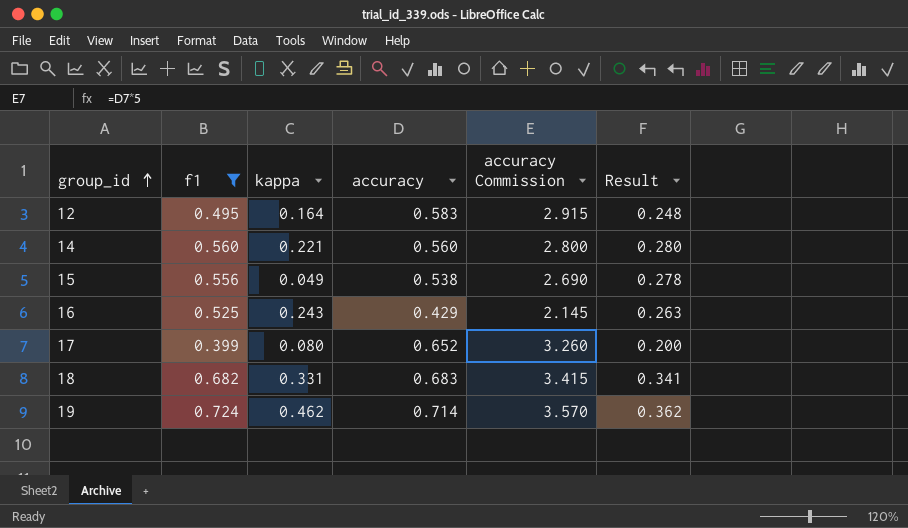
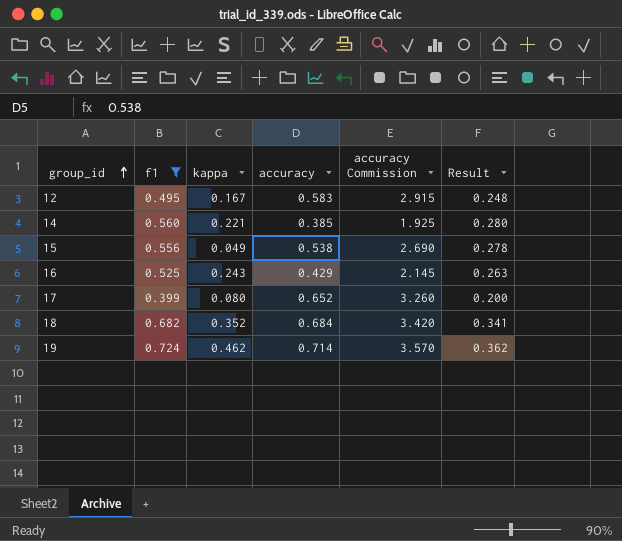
12 | kappa: 0.164 -> 0.167
14 | accuracy: 0.560 -> 0.385
14 | accuracy Commission: 2.800 -> 1.925
18 | kappa: 0.331 -> 0.352
18 | accuracy: 0.683 -> 0.684
18 | accuracy Commission: 3.415 -> 3.420

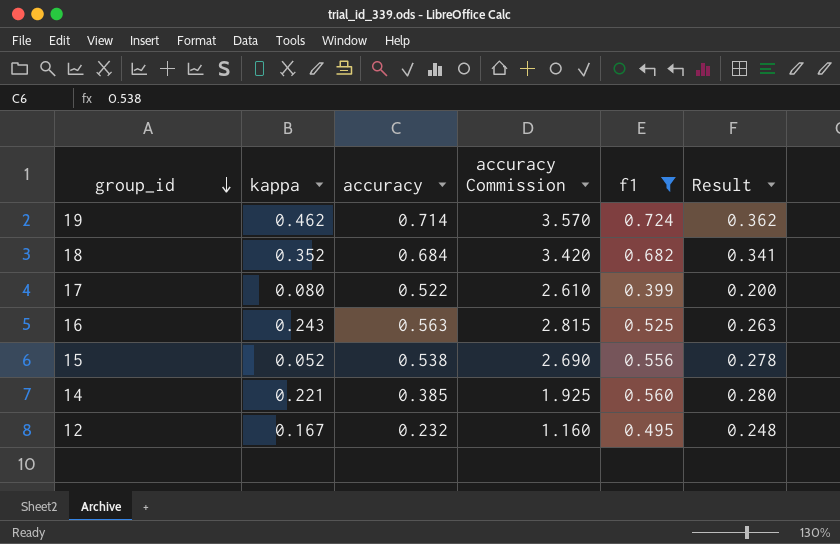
row order: group_id ascending -> group_id descending
column f1 | position: 2 -> 5
17 | accuracy: 0.652 -> 0.522
17 | accuracy Commission: 3.260 -> 2.610
16 | accuracy: 0.429 -> 0.563
16 | accuracy Commission: 2.145 -> 2.815
15 | kappa: 0.049 -> 0.052
12 | accuracy: 0.583 -> 0.232
12 | accuracy Commission: 2.915 -> 1.160

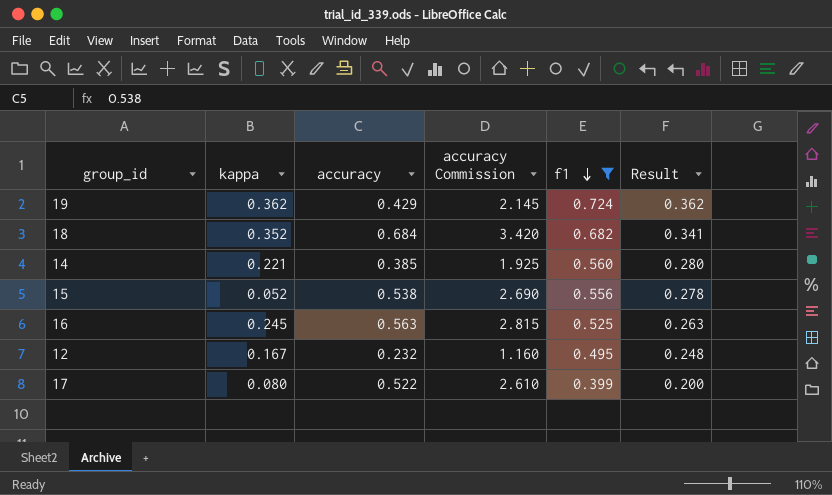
row order: group_id descending -> f1 descending
19 | kappa: 0.462 -> 0.362
19 | accuracy: 0.714 -> 0.429
19 | accuracy Commission: 3.570 -> 2.145
16 | kappa: 0.243 -> 0.245

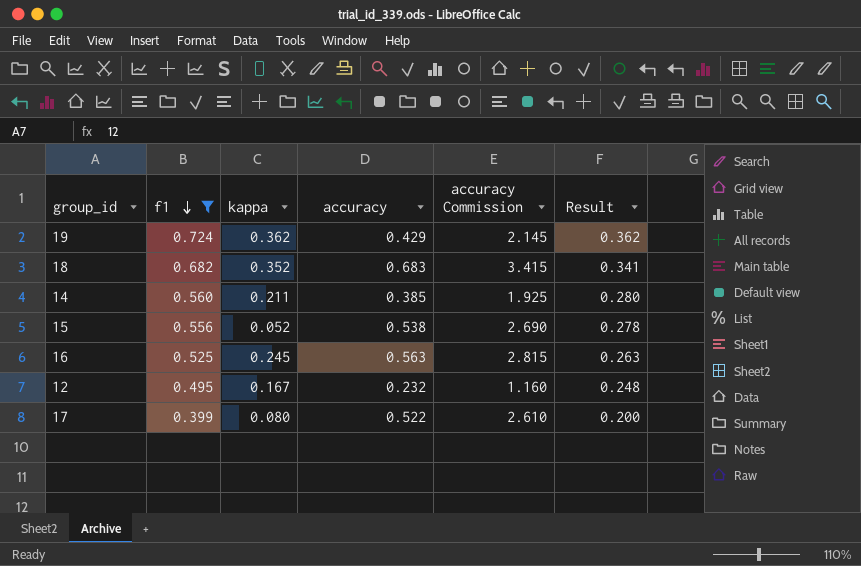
column f1 | position: 5 -> 2
18 | accuracy: 0.684 -> 0.683
18 | accuracy Commission: 3.420 -> 3.415
14 | kappa: 0.221 -> 0.211

